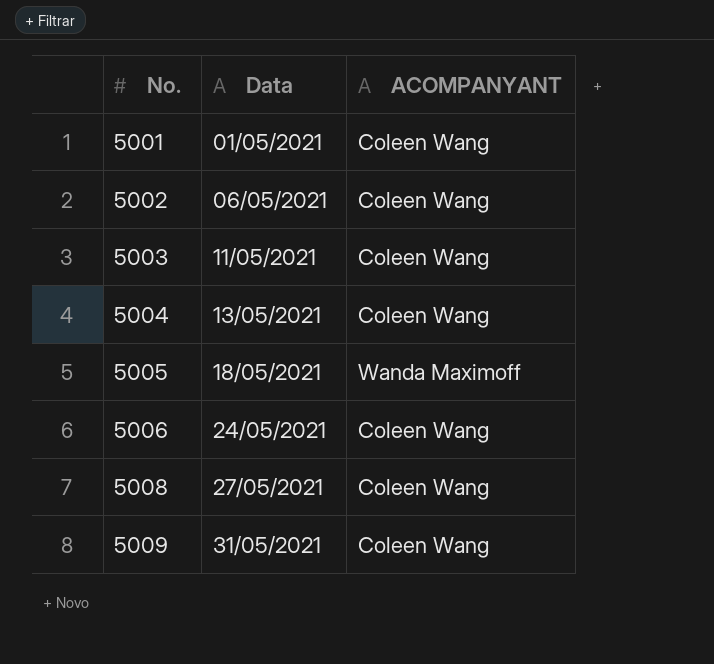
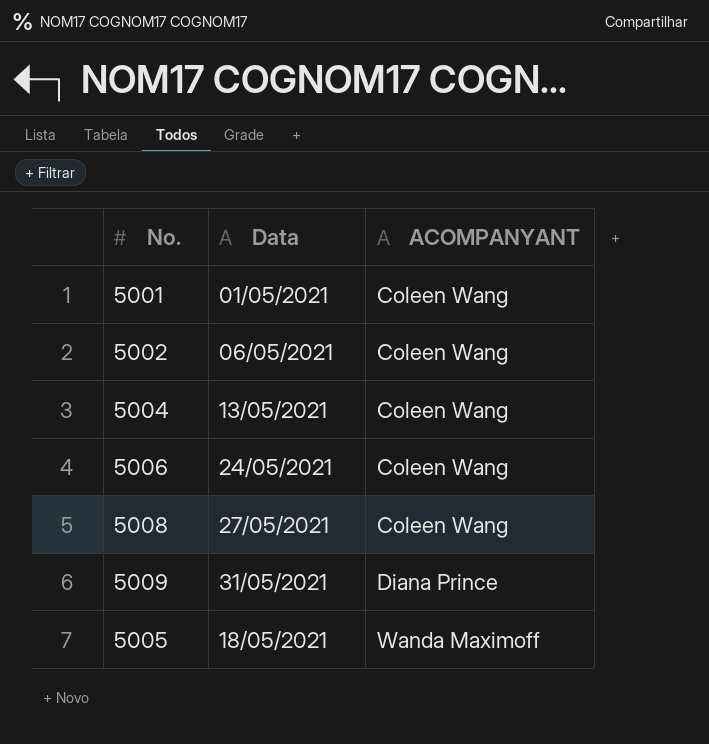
row order: No. ascending -> ACOMPANYANT ascending
row 5003: 11/05/2021 | Coleen Wang -> none
5009 | ACOMPANYANT: Coleen Wang -> Diana Prince

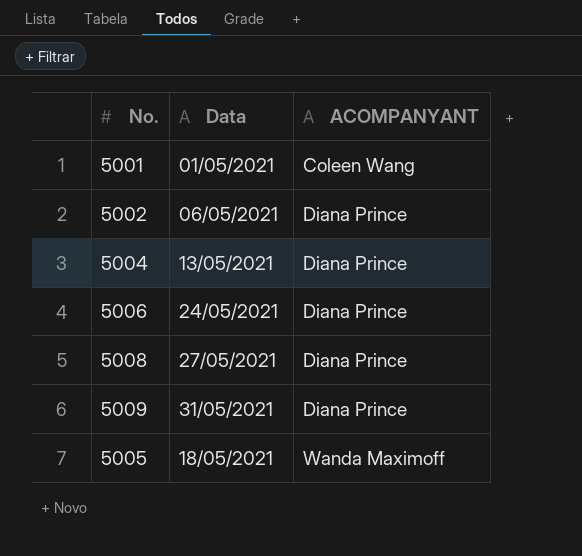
5002 | ACOMPANYANT: Coleen Wang -> Diana Prince
5004 | ACOMPANYANT: Coleen Wang -> Diana Prince
5006 | ACOMPANYANT: Coleen Wang -> Diana Prince
5008 | ACOMPANYANT: Coleen Wang -> Diana Prince

